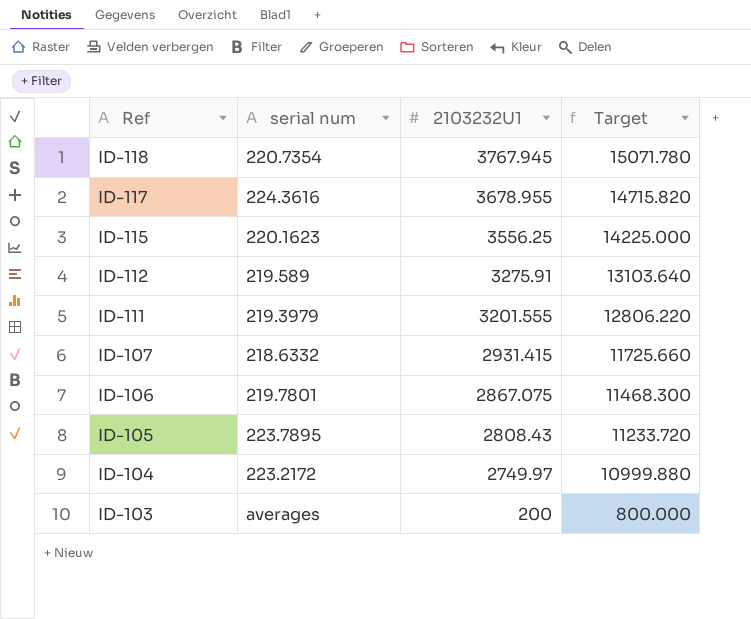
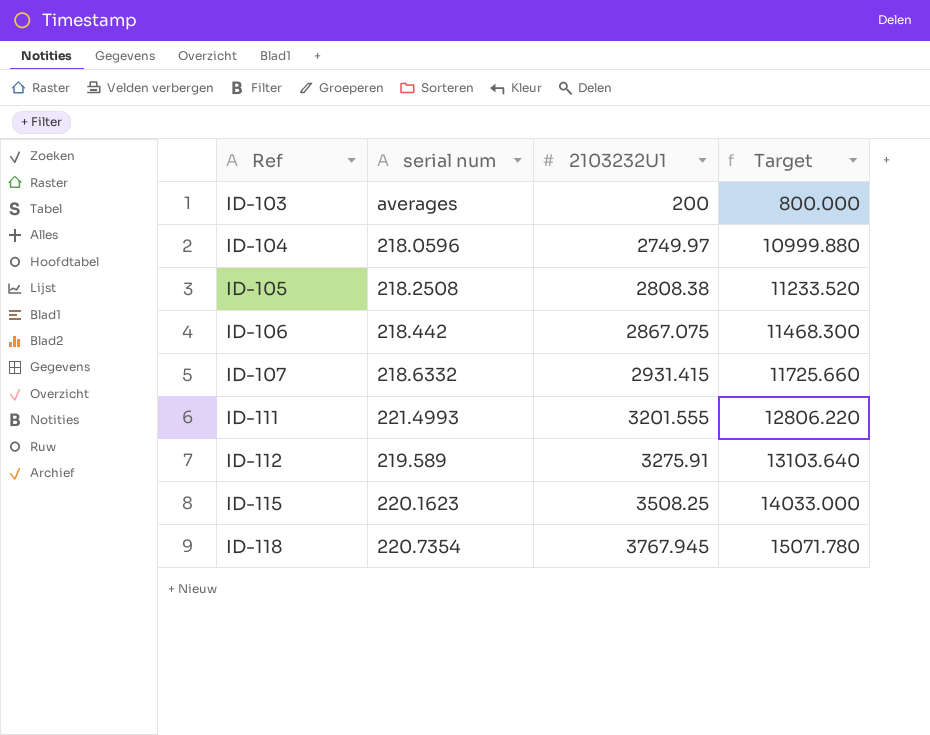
row order: Ref descending -> Ref ascending
row ID-117: 224.3616 | 3678.955 | 14715.820 -> none
ID-104 | serial num: 223.2172 -> 218.0596
ID-105 | serial num: 223.7895 -> 218.2508
ID-105 | 2103232U1: 2808.43 -> 2808.38
ID-105 | Target: 11233.720 -> 11233.520
ID-106 | serial num: 219.7801 -> 218.442
ID-111 | serial num: 219.3979 -> 221.4993
ID-115 | 2103232U1: 3556.25 -> 3508.25
ID-115 | Target: 14225.000 -> 14033.000

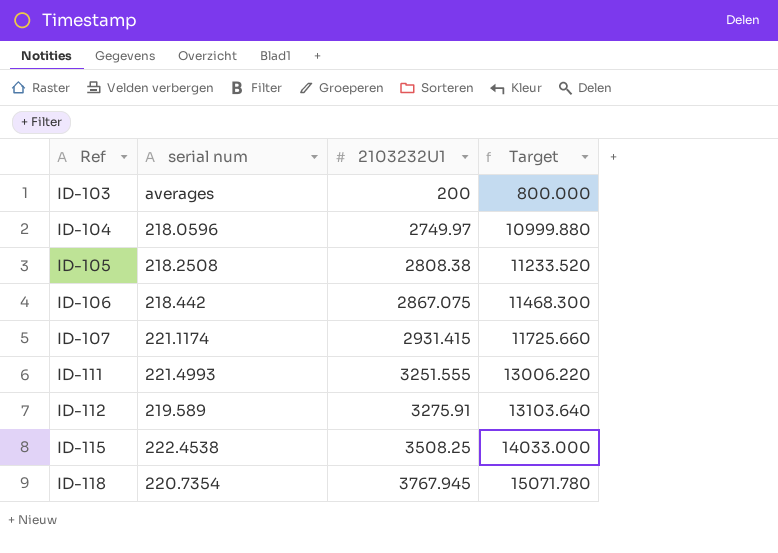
ID-107 | serial num: 218.6332 -> 221.1174
ID-111 | 2103232U1: 3201.555 -> 3251.555
ID-111 | Target: 12806.220 -> 13006.220
ID-115 | serial num: 220.1623 -> 222.4538

